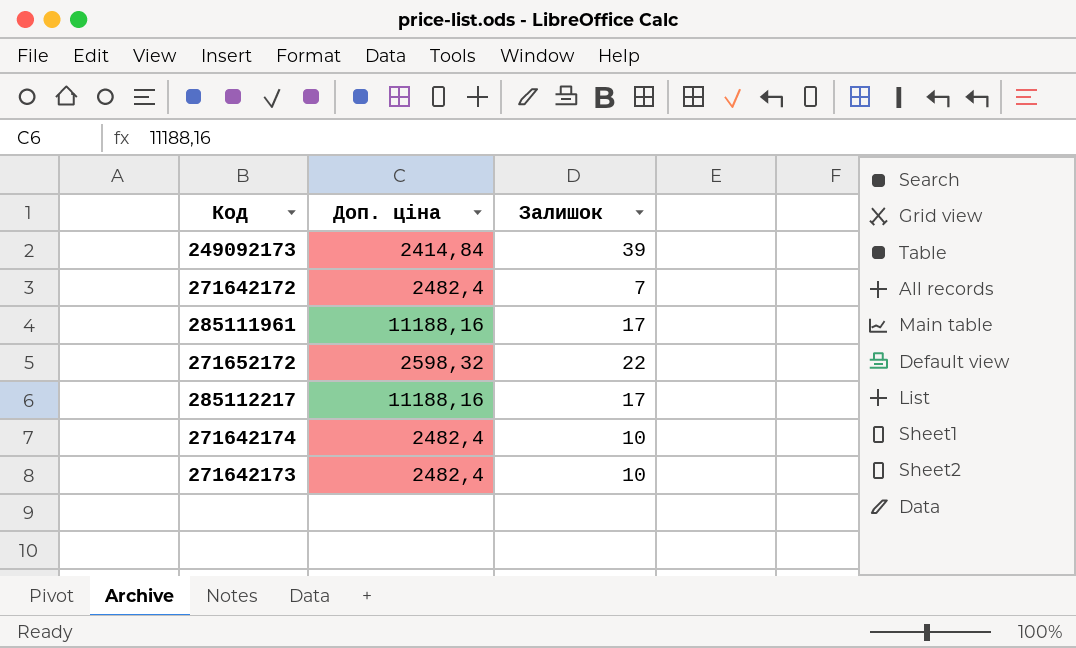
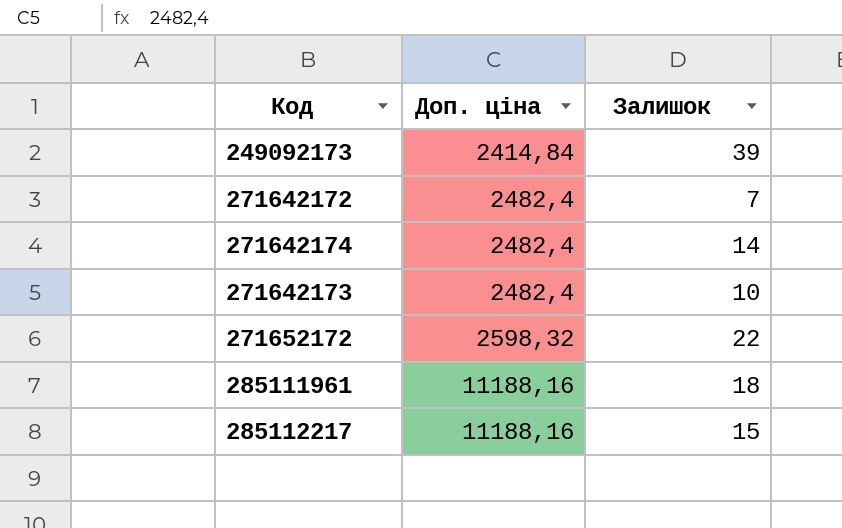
row order: none -> Доп. ціна ascending
271642174 | Залишок: 10 -> 14
285111961 | Залишок: 17 -> 18
285112217 | Залишок: 17 -> 15

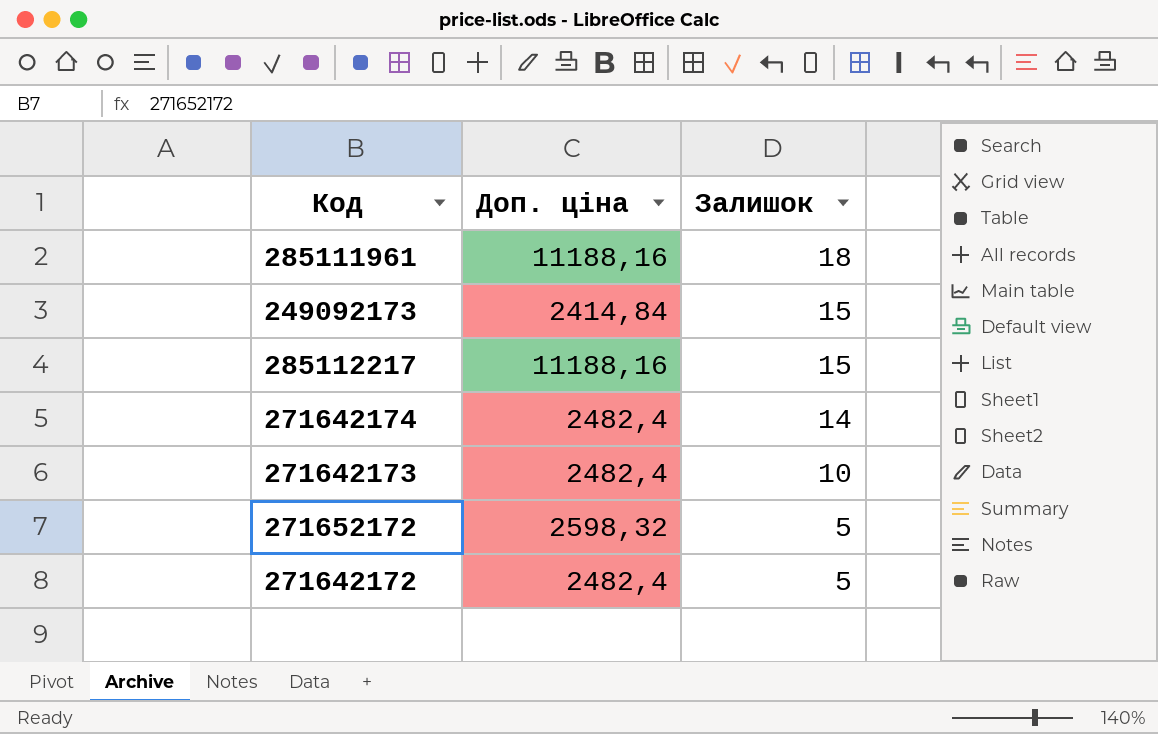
row order: Доп. ціна ascending -> Залишок descending
249092173 | Залишок: 39 -> 15
271652172 | Залишок: 22 -> 5
271642172 | Залишок: 7 -> 5

